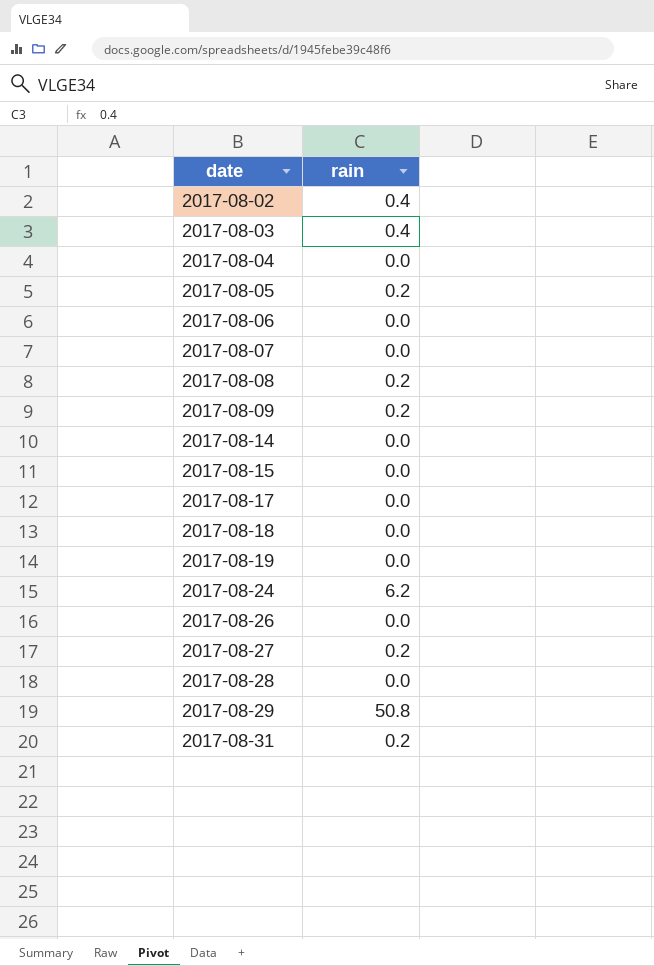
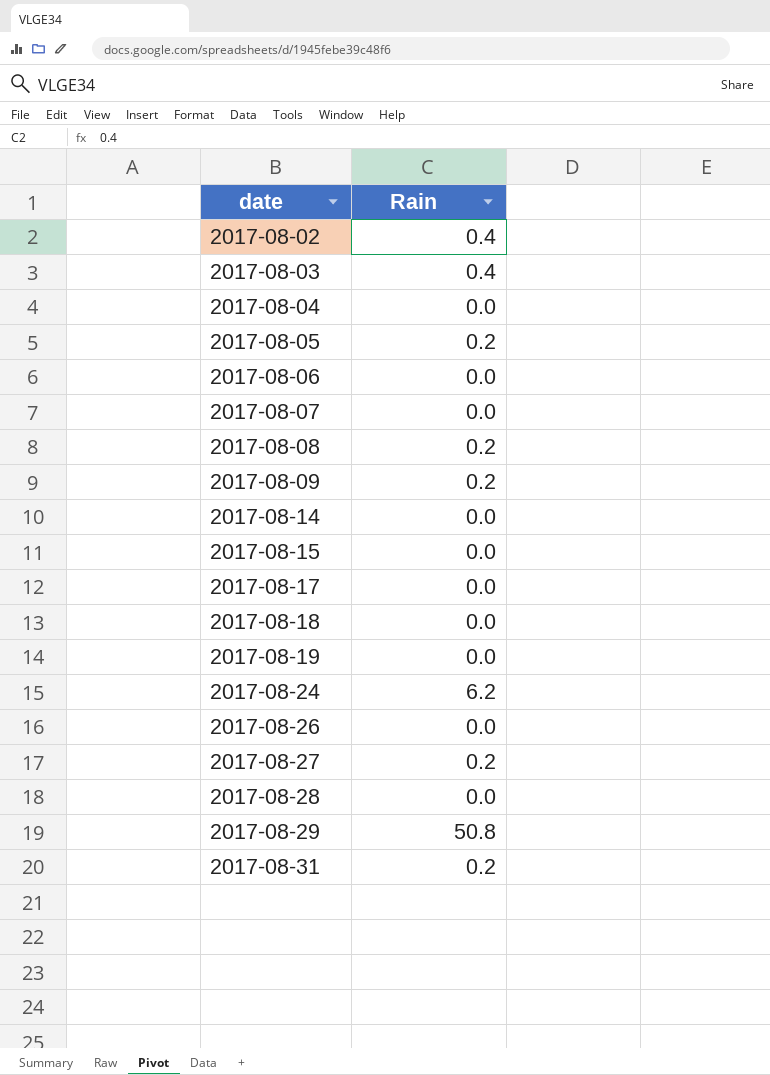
column name: rain -> Rain

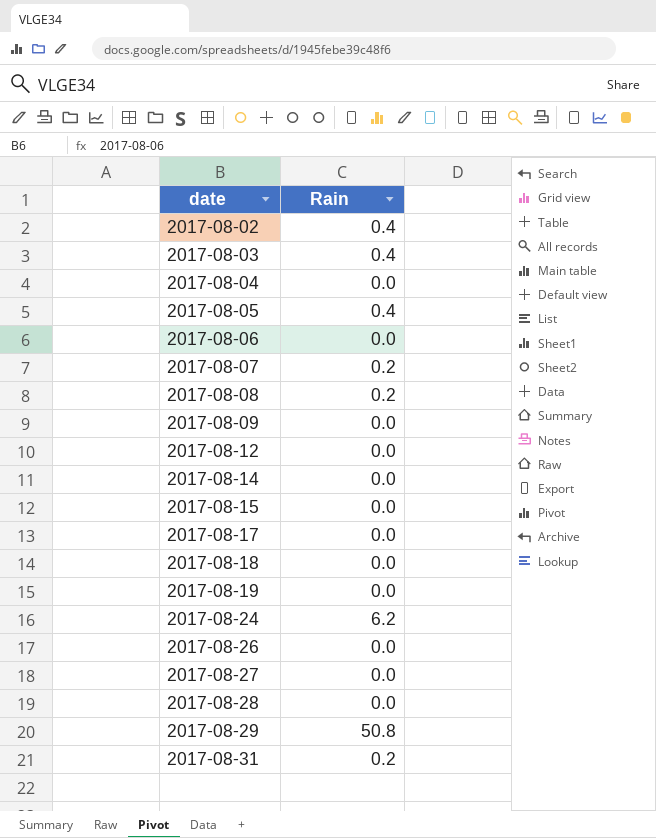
2017-08-05 | Rain: 0.2 -> 0.4
2017-08-07 | Rain: 0.0 -> 0.2
2017-08-09 | Rain: 0.2 -> 0.0
row 2017-08-12: none -> 0.0
2017-08-27 | Rain: 0.2 -> 0.0

